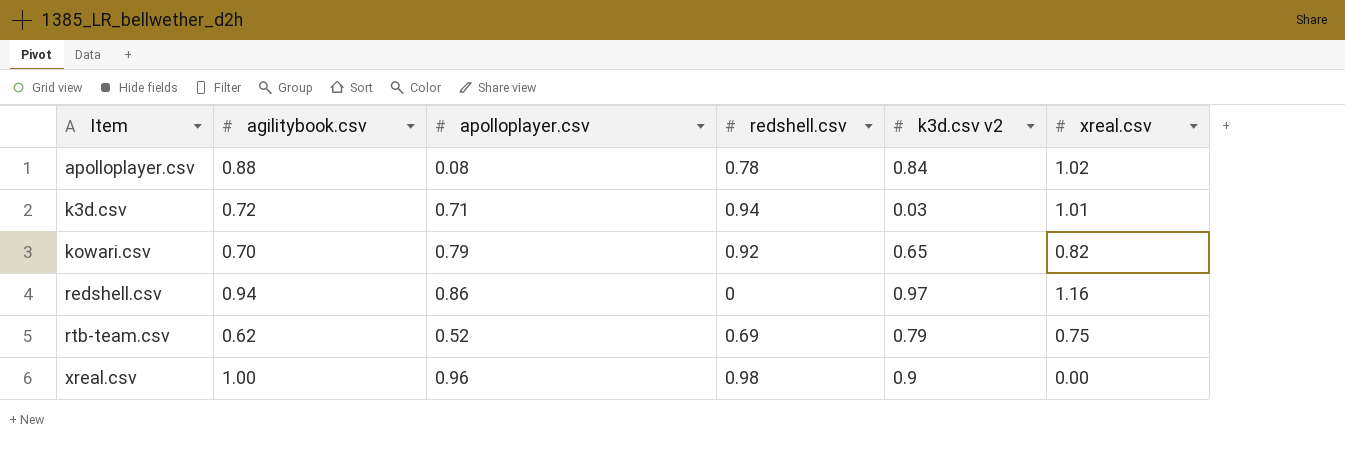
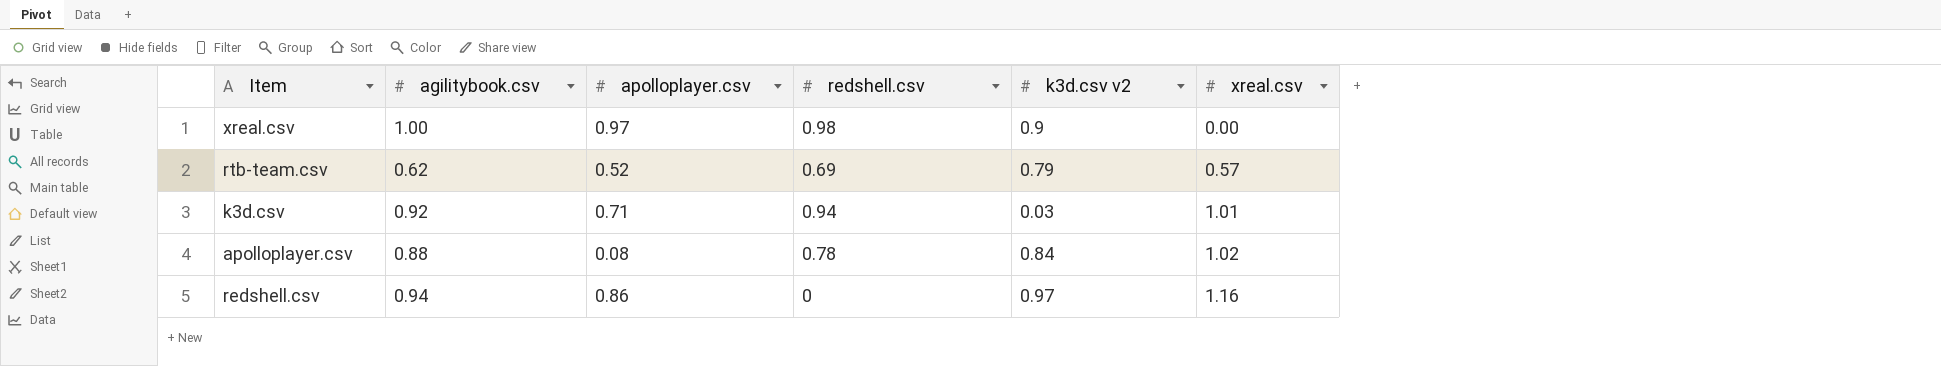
row order: Item ascending -> xreal.csv ascending
row kowari.csv: 0.70 | 0.79 | 0.92 | 0.65 | 0.82 -> none
xreal.csv | apolloplayer.csv: 0.96 -> 0.97
rtb-team.csv | xreal.csv: 0.75 -> 0.57
k3d.csv | agilitybook.csv: 0.72 -> 0.92

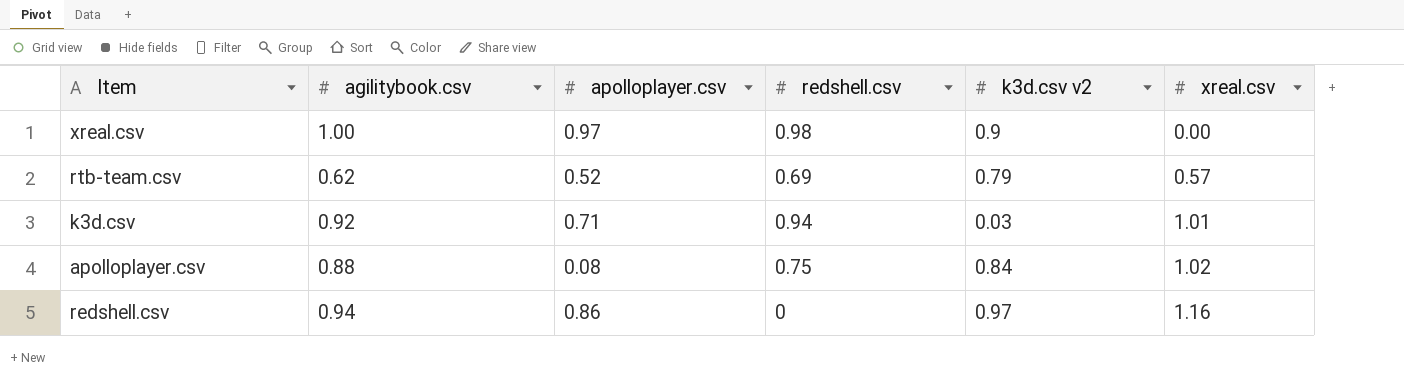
apolloplayer.csv | redshell.csv: 0.78 -> 0.75

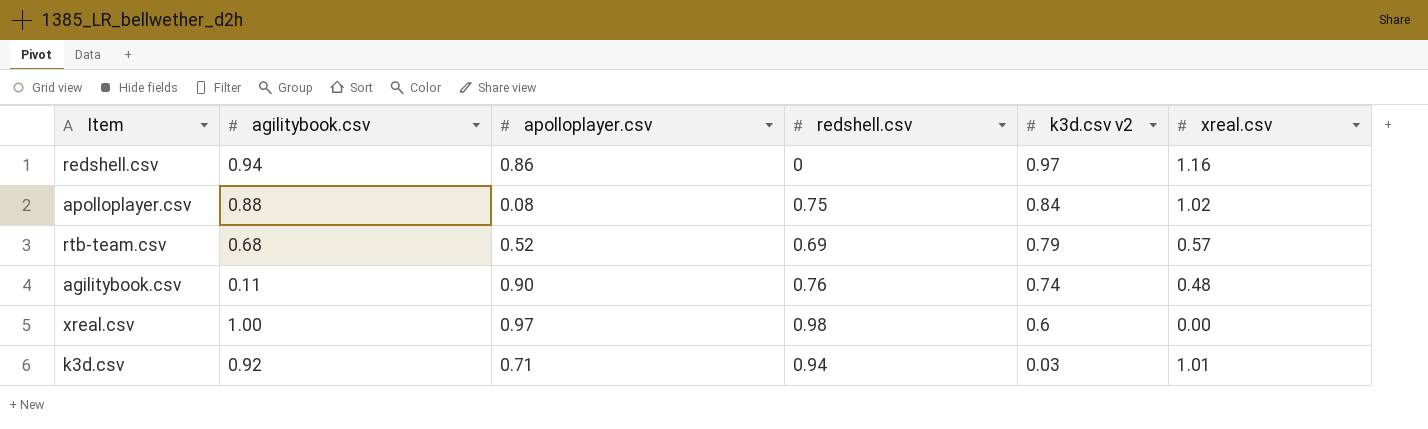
row order: xreal.csv ascending -> k3d.csv v2 descending
rtb-team.csv | agilitybook.csv: 0.62 -> 0.68
row agilitybook.csv: none -> 0.11 | 0.90 | 0.76 | 0.74 | 0.48
xreal.csv | k3d.csv v2: 0.9 -> 0.6

